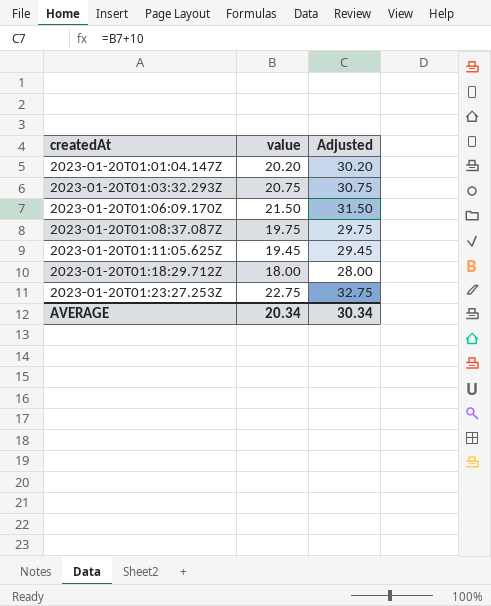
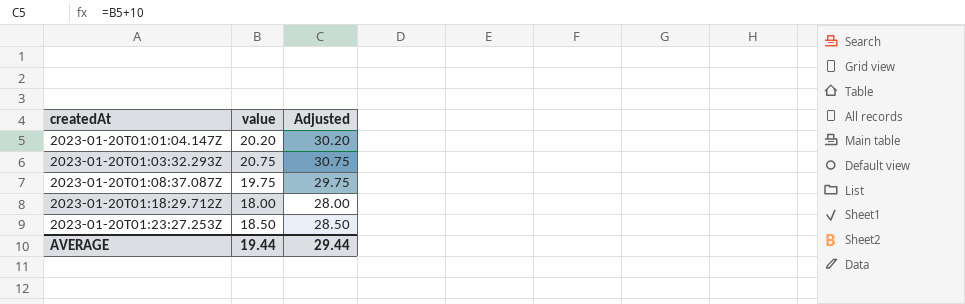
row 2023-01-20T01:06:09.170Z: 21.50 | 31.50 -> none
row 2023-01-20T01:11:05.625Z: 19.45 | 29.45 -> none
2023-01-20T01:23:27.253Z | value: 22.75 -> 18.50
2023-01-20T01:23:27.253Z | Adjusted: 32.75 -> 28.50
AVERAGE | value: 20.34 -> 19.44
AVERAGE | Adjusted: 30.34 -> 29.44

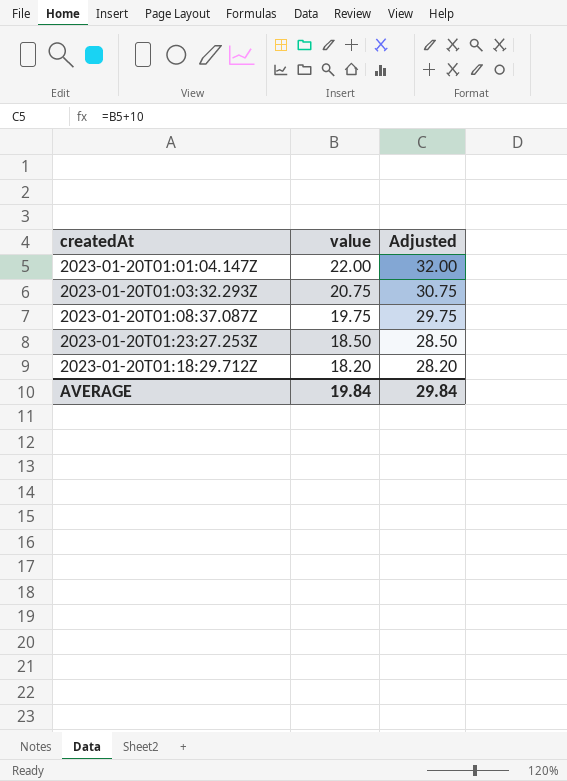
row order: createdAt ascending -> value descending
2023-01-20T01:01:04.147Z | value: 20.20 -> 22.00
2023-01-20T01:01:04.147Z | Adjusted: 30.20 -> 32.00
2023-01-20T01:18:29.712Z | value: 18.00 -> 18.20
2023-01-20T01:18:29.712Z | Adjusted: 28.00 -> 28.20
AVERAGE | value: 19.44 -> 19.84
AVERAGE | Adjusted: 29.44 -> 29.84

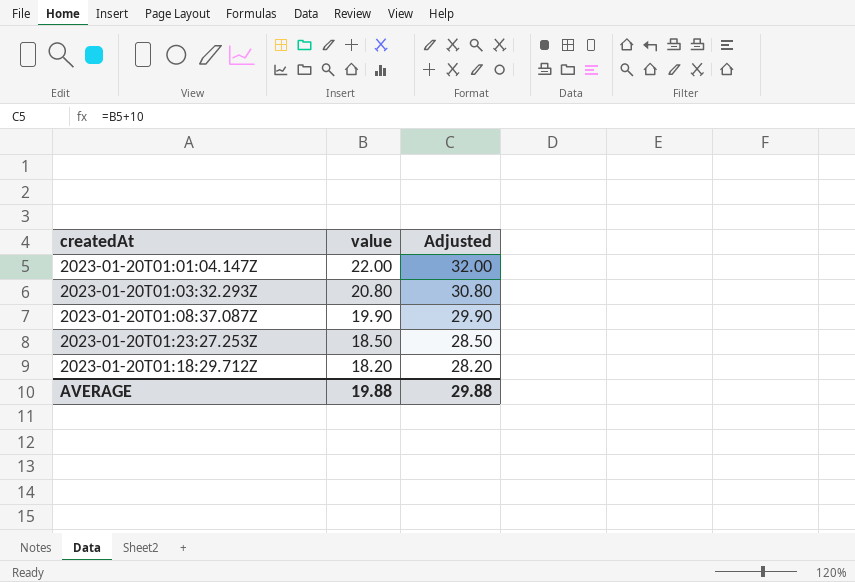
2023-01-20T01:03:32.293Z | value: 20.75 -> 20.80
2023-01-20T01:03:32.293Z | Adjusted: 30.75 -> 30.80
2023-01-20T01:08:37.087Z | value: 19.75 -> 19.90
2023-01-20T01:08:37.087Z | Adjusted: 29.75 -> 29.90
AVERAGE | value: 19.84 -> 19.88
AVERAGE | Adjusted: 29.84 -> 29.88

